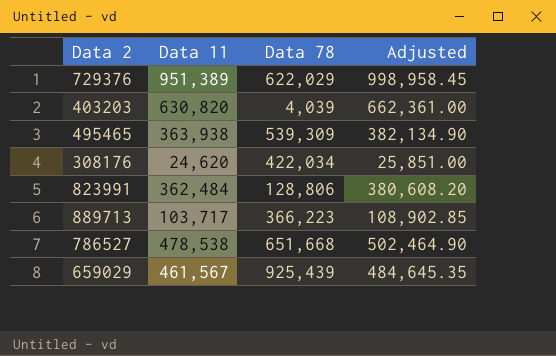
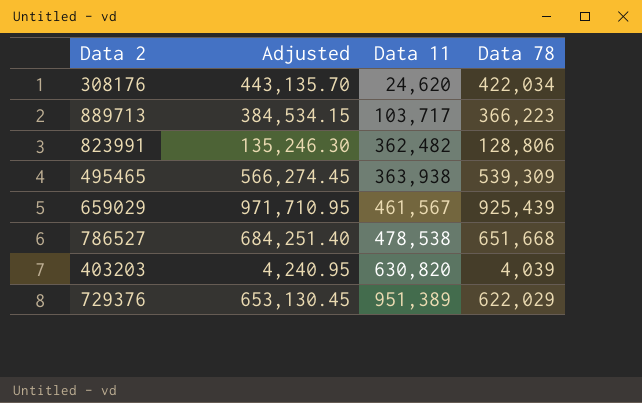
row order: none -> Data 11 ascending
column Adjusted | formula: [Data 11] * 1.05 -> [Data 78] * 1.05
column Adjusted | position: 4 -> 2
823991 | Data 11: 362,484 -> 362,482

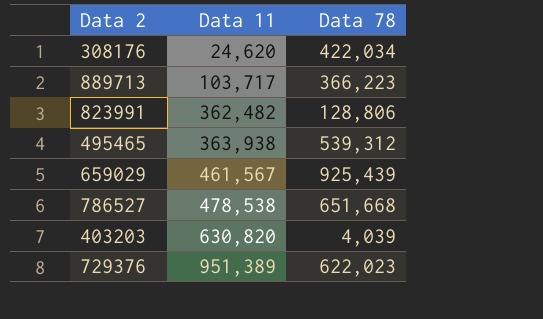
column Adjusted | formula: [Data 78] * 1.05 -> none
495465 | Data 78: 539,309 -> 539,312
729376 | Data 78: 622,029 -> 622,023

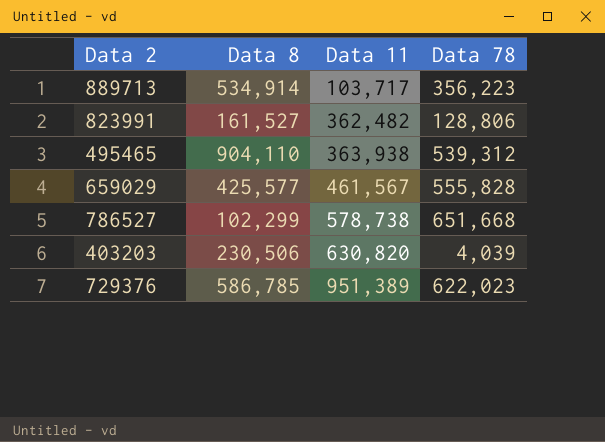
column Data 8 | position: none -> 2
row 308176: 24,620 | 422,034 -> none
889713 | Data 78: 366,223 -> 356,223
659029 | Data 78: 925,439 -> 555,828
786527 | Data 11: 478,538 -> 578,738

